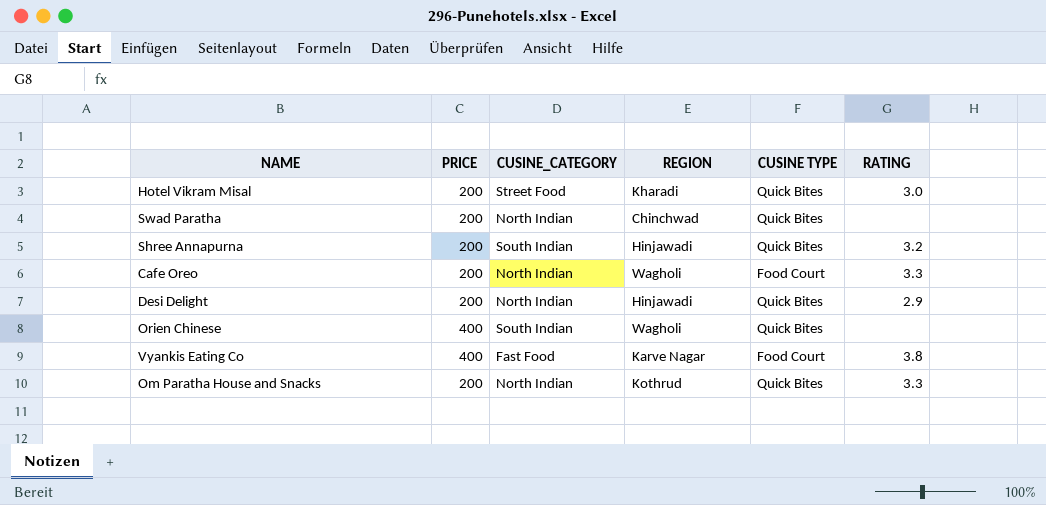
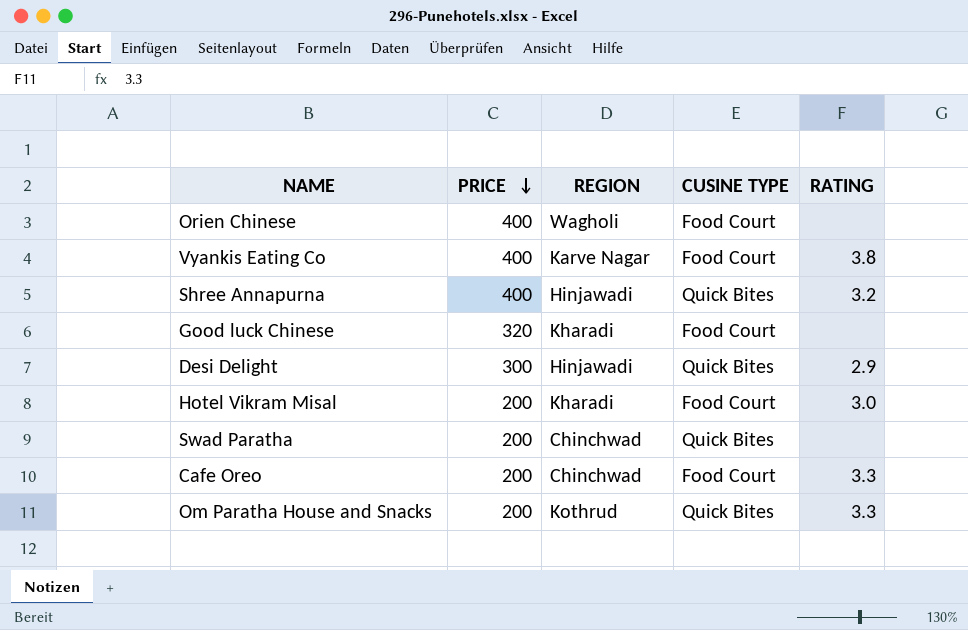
row order: none -> PRICE descending
column CUSINE_CATEGORY | position: 3 -> none
Orien Chinese | CUSINE TYPE: Quick Bites -> Food Court
Shree Annapurna | PRICE: 200 -> 400
row Good luck Chinese: none -> 320 | Kharadi | Food Court | none
Desi Delight | PRICE: 200 -> 300
Hotel Vikram Misal | CUSINE TYPE: Quick Bites -> Food Court
Cafe Oreo | REGION: Wagholi -> Chinchwad

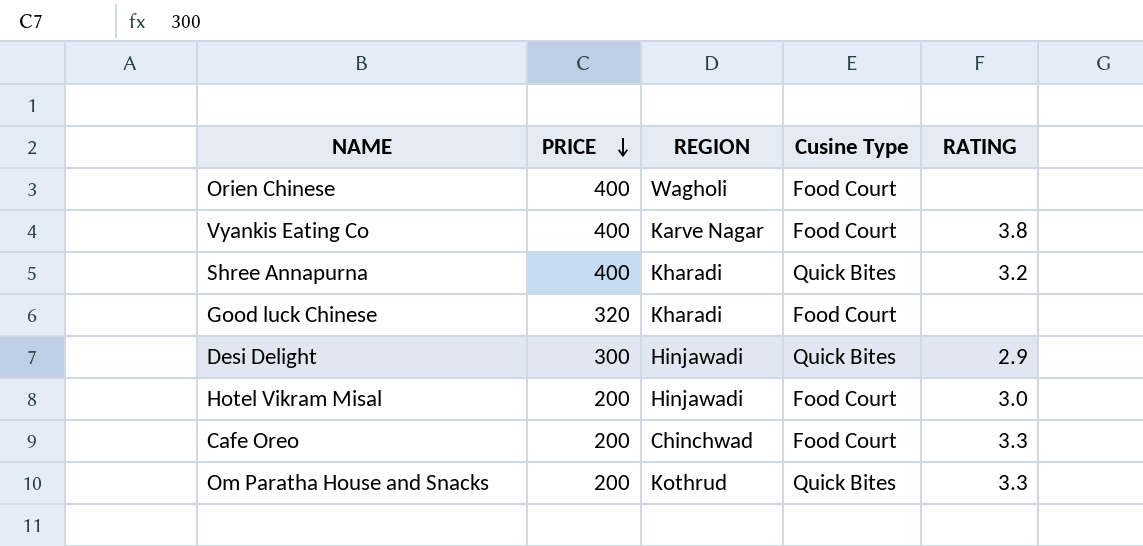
column name: CUSINE TYPE -> Cusine Type
row Swad Paratha: 200 | Chinchwad | Quick Bites | none -> none
Shree Annapurna | REGION: Hinjawadi -> Kharadi
Hotel Vikram Misal | REGION: Kharadi -> Hinjawadi

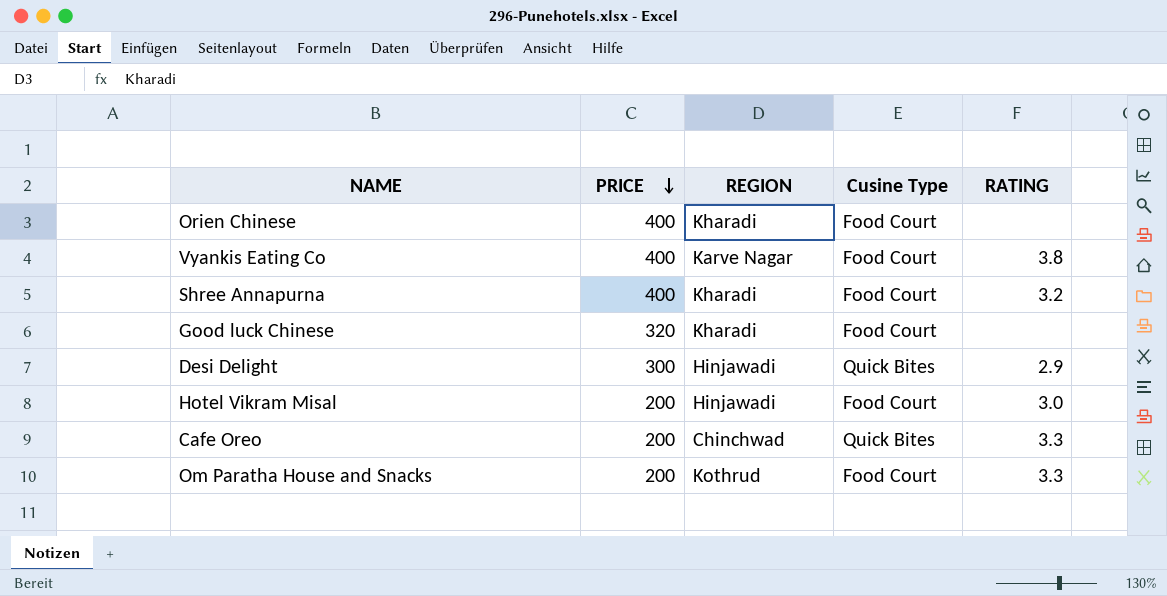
Orien Chinese | REGION: Wagholi -> Kharadi
Shree Annapurna | Cusine Type: Quick Bites -> Food Court
Cafe Oreo | Cusine Type: Food Court -> Quick Bites
Om Paratha House and Snacks | Cusine Type: Quick Bites -> Food Court

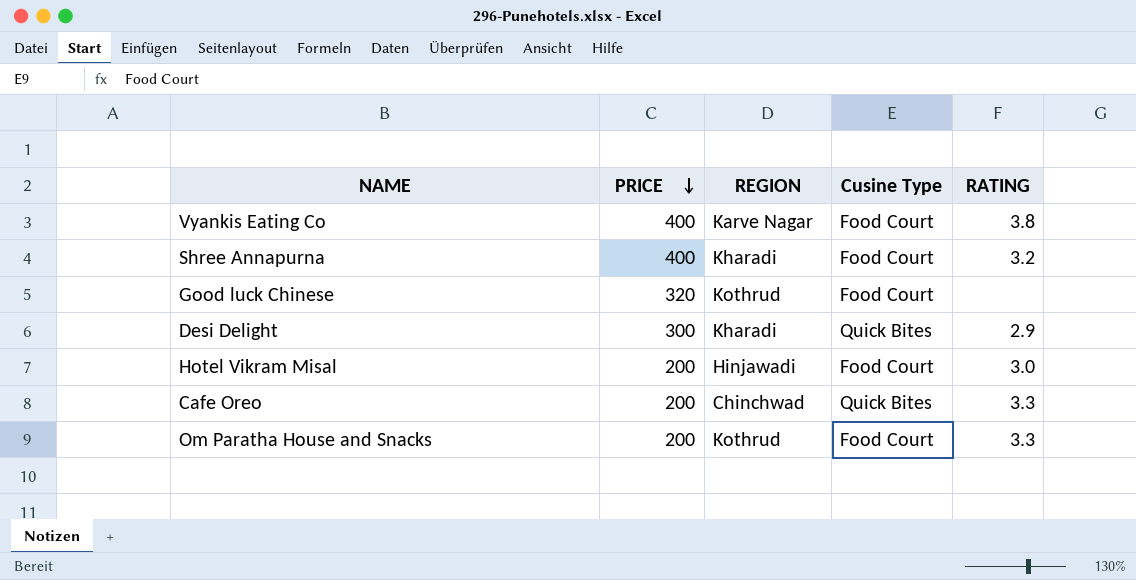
row Orien Chinese: 400 | Kharadi | Food Court | none -> none
Good luck Chinese | REGION: Kharadi -> Kothrud
Desi Delight | REGION: Hinjawadi -> Kharadi

